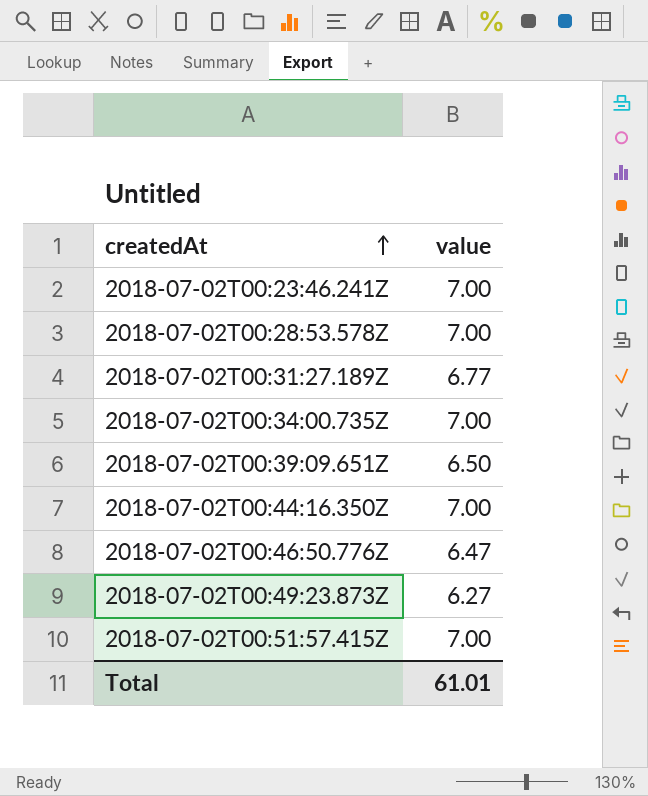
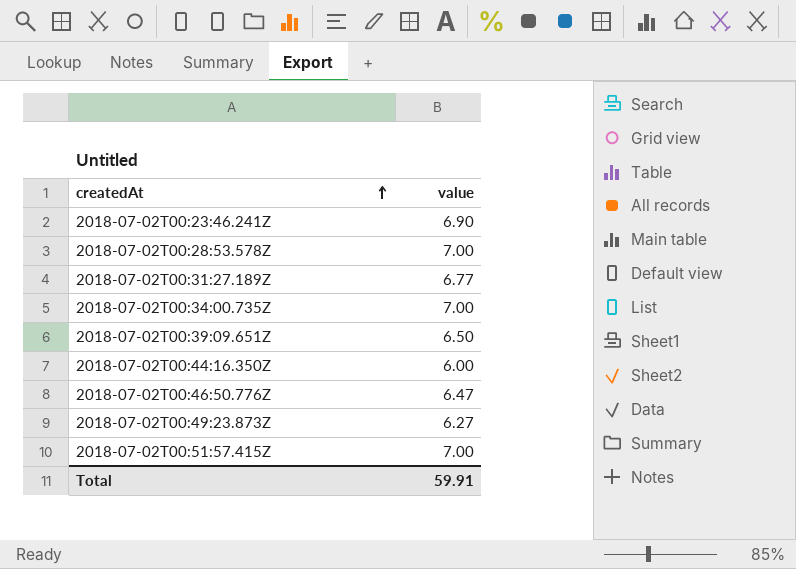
2018-07-02T00:23:46.241Z | value: 7.00 -> 6.90
2018-07-02T00:44:16.350Z | value: 7.00 -> 6.00
Total | value: 61.01 -> 59.91

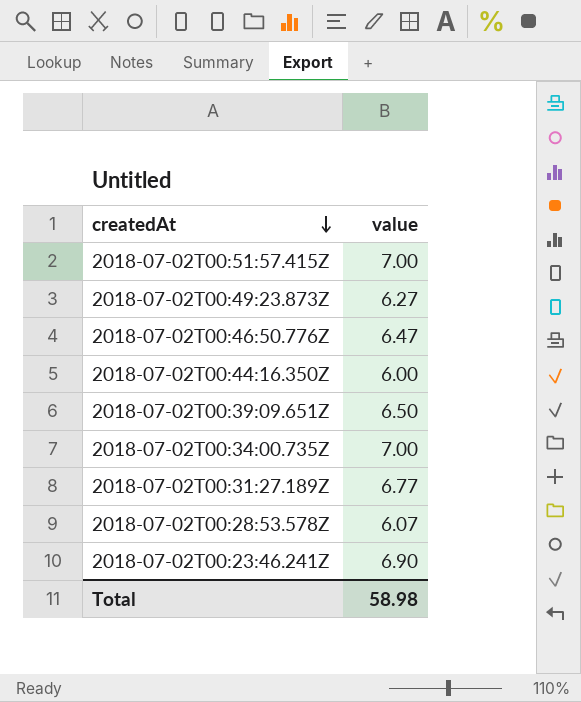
row order: createdAt ascending -> createdAt descending
2018-07-02T00:28:53.578Z | value: 7.00 -> 6.07
Total | value: 59.91 -> 58.98

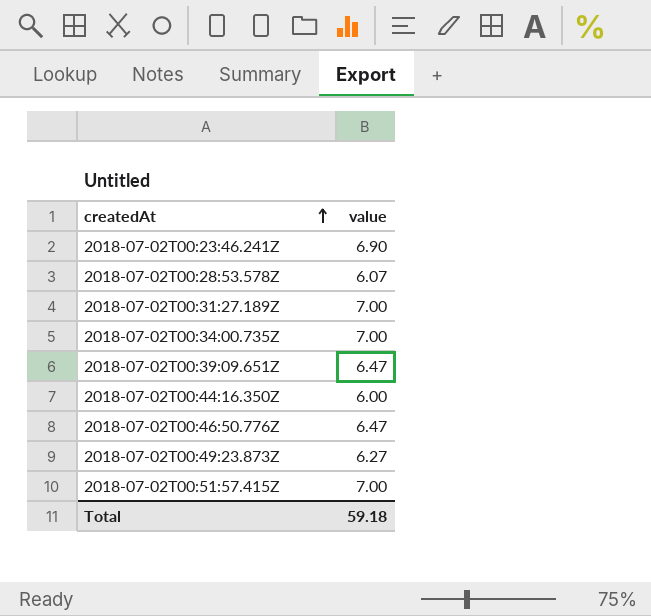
row order: createdAt descending -> createdAt ascending
2018-07-02T00:31:27.189Z | value: 6.77 -> 7.00
2018-07-02T00:39:09.651Z | value: 6.50 -> 6.47
Total | value: 58.98 -> 59.18

